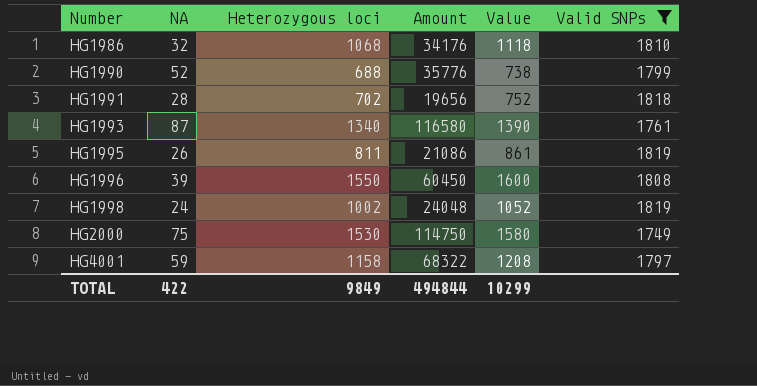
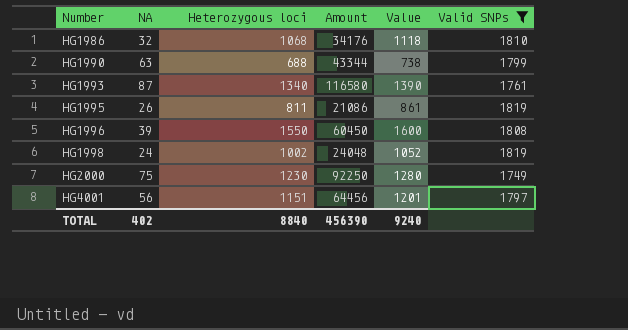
row HG1991: 28 | 702 | 19656 | 752 | 1818 -> none
HG1990 | NA: 52 -> 63
HG1990 | Amount: 35776 -> 43344
HG2000 | Heterozygous loci: 1530 -> 1230
HG2000 | Amount: 114750 -> 92250
HG2000 | Value: 1580 -> 1280
HG4001 | NA: 59 -> 56
HG4001 | Heterozygous loci: 1158 -> 1151
HG4001 | Amount: 68322 -> 64456
HG4001 | Value: 1208 -> 1201
TOTAL | NA: 422 -> 402
TOTAL | Heterozygous loci: 9849 -> 8840
TOTAL | Amount: 494844 -> 456390
TOTAL | Value: 10299 -> 9240

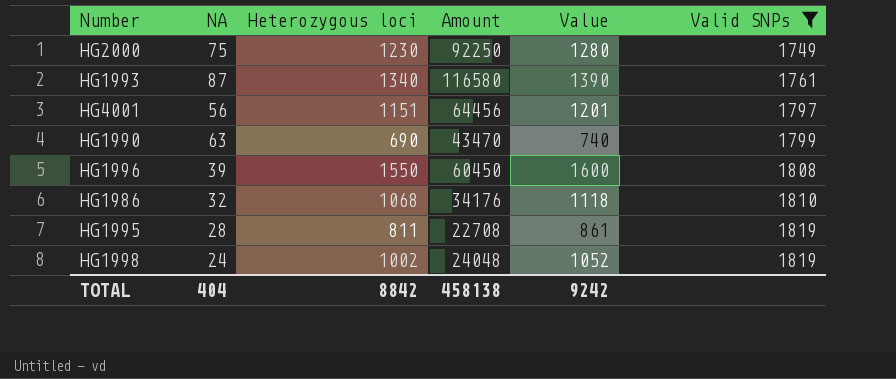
row order: Number ascending -> Valid SNPs ascending
HG1990 | Heterozygous loci: 688 -> 690
HG1990 | Amount: 43344 -> 43470
HG1990 | Value: 738 -> 740
HG1995 | NA: 26 -> 28
HG1995 | Amount: 21086 -> 22708
TOTAL | NA: 402 -> 404
TOTAL | Heterozygous loci: 8840 -> 8842
TOTAL | Amount: 456390 -> 458138
TOTAL | Value: 9240 -> 9242

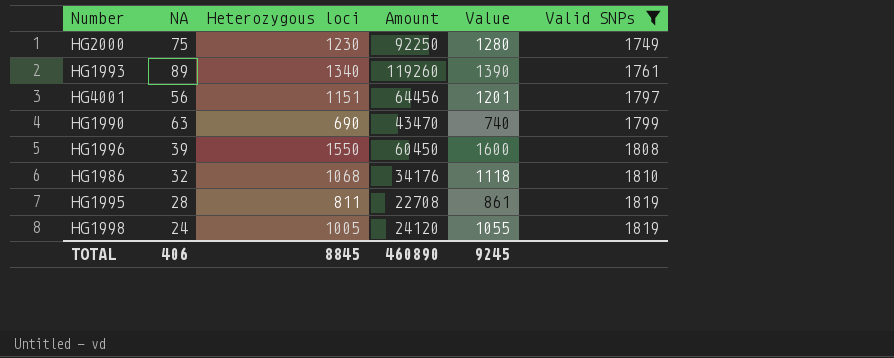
HG1993 | NA: 87 -> 89
HG1993 | Amount: 116580 -> 119260
HG1998 | Heterozygous loci: 1002 -> 1005
HG1998 | Amount: 24048 -> 24120
HG1998 | Value: 1052 -> 1055
TOTAL | NA: 404 -> 406
TOTAL | Heterozygous loci: 8842 -> 8845
TOTAL | Amount: 458138 -> 460890
TOTAL | Value: 9242 -> 9245

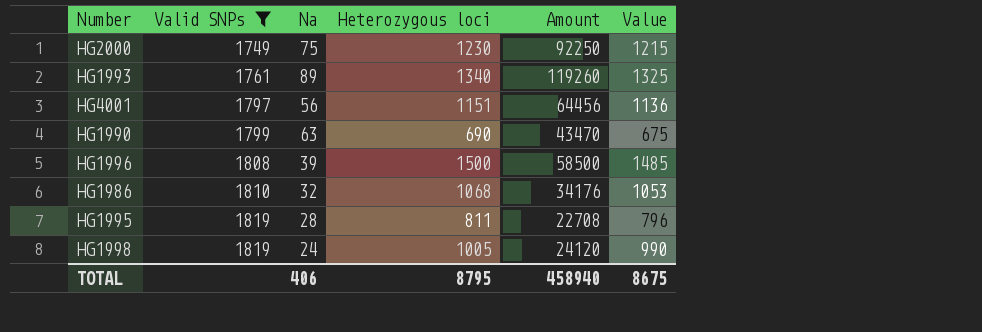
column Valid SNPs | position: 6 -> 2
column name: NA -> Na
column Value | formula: [Heterozygous loci] + 50 -> [Heterozygous loci] - 15
HG1996 | Heterozygous loci: 1550 -> 1500
HG1996 | Amount: 60450 -> 58500
TOTAL | Heterozygous loci: 8845 -> 8795
TOTAL | Amount: 460890 -> 458940
TOTAL | Value: 9245 -> 8675

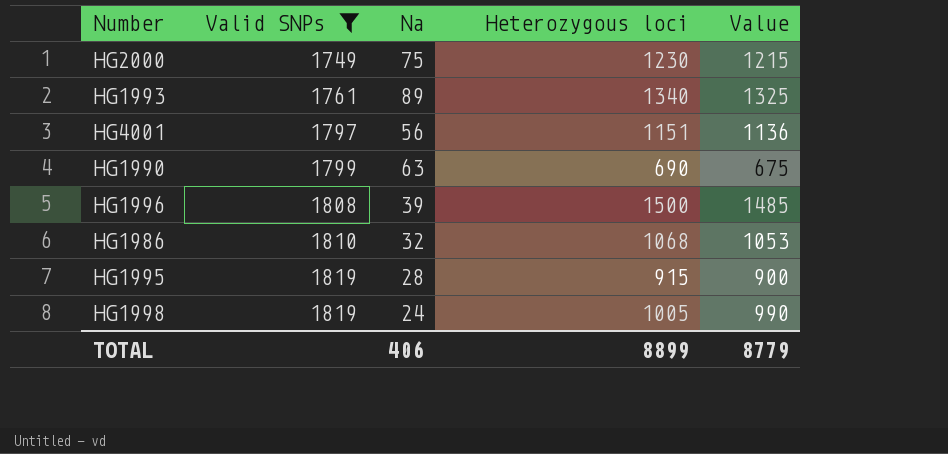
column Amount | formula: [Na] * [Heterozygous loci] -> none
HG1995 | Heterozygous loci: 811 -> 915
HG1995 | Value: 796 -> 900
TOTAL | Heterozygous loci: 8795 -> 8899
TOTAL | Value: 8675 -> 8779

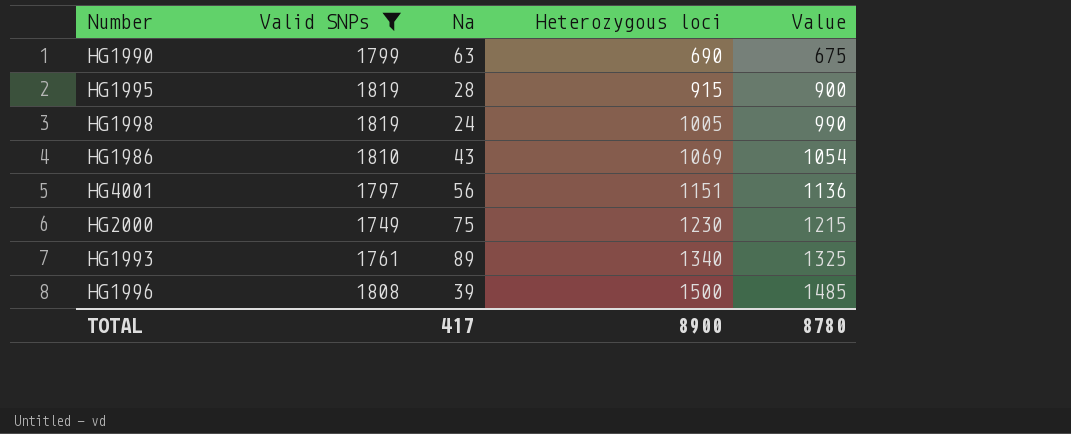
row order: Valid SNPs ascending -> Heterozygous loci ascending
HG1986 | Na: 32 -> 43
HG1986 | Heterozygous loci: 1068 -> 1069
HG1986 | Value: 1053 -> 1054
TOTAL | Na: 406 -> 417
TOTAL | Heterozygous loci: 8899 -> 8900
TOTAL | Value: 8779 -> 8780

